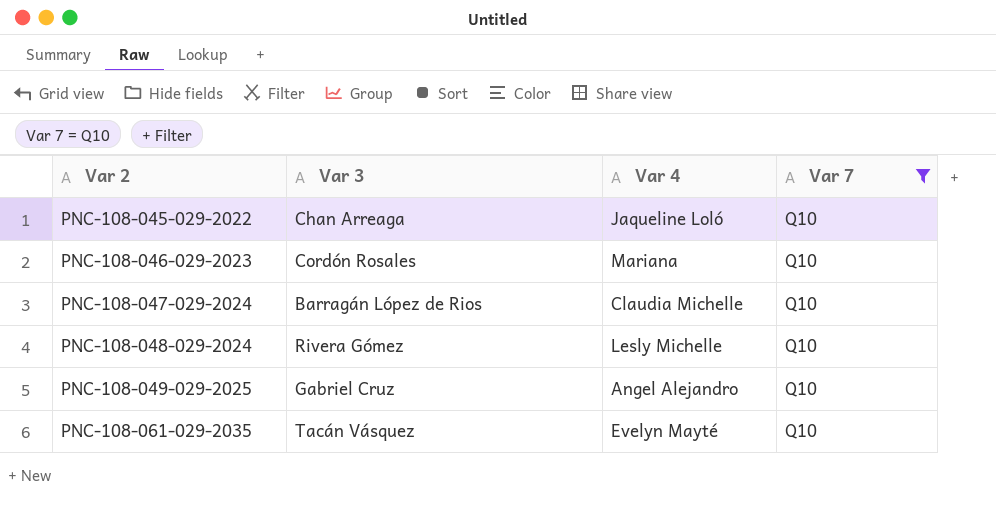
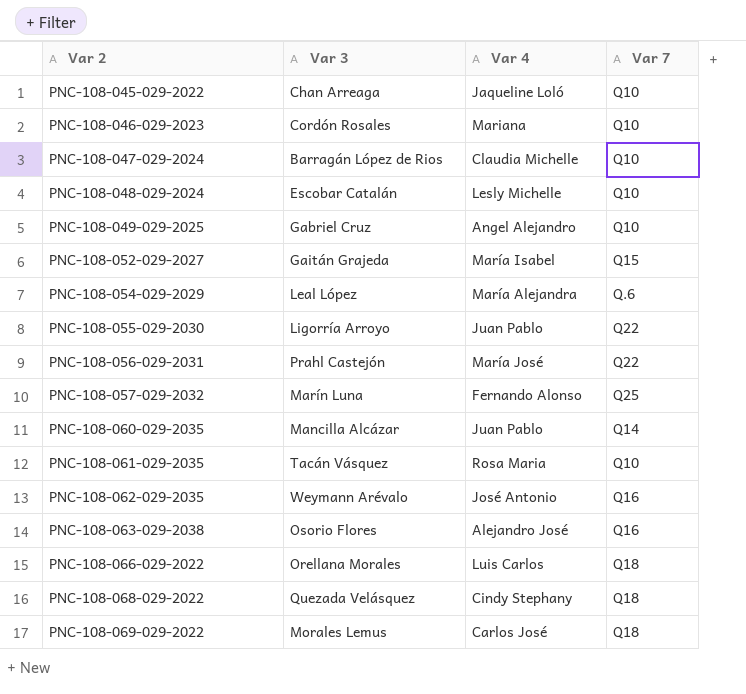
filter: Var 7 = Q10 -> none
PNC-108-048-029-2024 | Var 3: Rivera Gómez -> Escobar Catalán
PNC-108-061-029-2035 | Var 4: Evelyn Mayté -> Rosa Maria

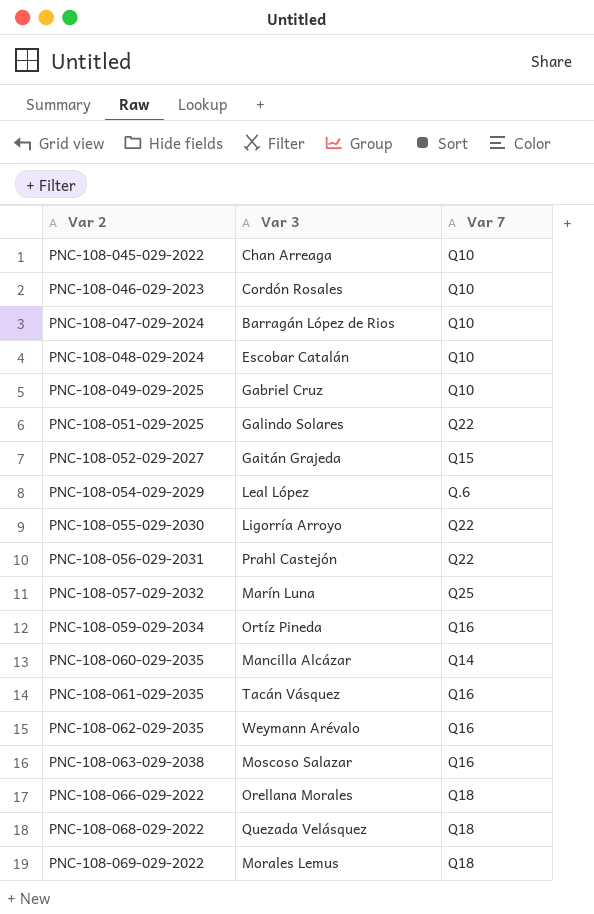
column Var 4 | position: 3 -> none
row PNC-108-051-029-2025: none -> Galindo Solares | Q22
row PNC-108-059-029-2034: none -> Ortíz Pineda | Q16
PNC-108-061-029-2035 | Var 7: Q10 -> Q16
PNC-108-063-029-2038 | Var 3: Osorio Flores -> Moscoso Salazar

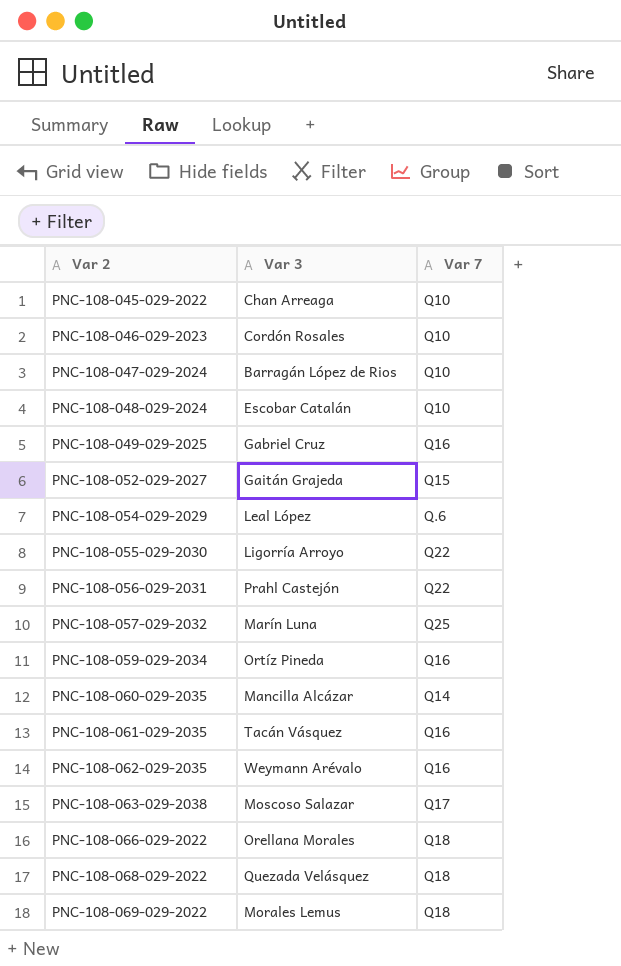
row PNC-108-051-029-2025: Galindo Solares | Q22 -> none
PNC-108-049-029-2025 | Var 7: Q10 -> Q16
PNC-108-063-029-2038 | Var 7: Q16 -> Q17

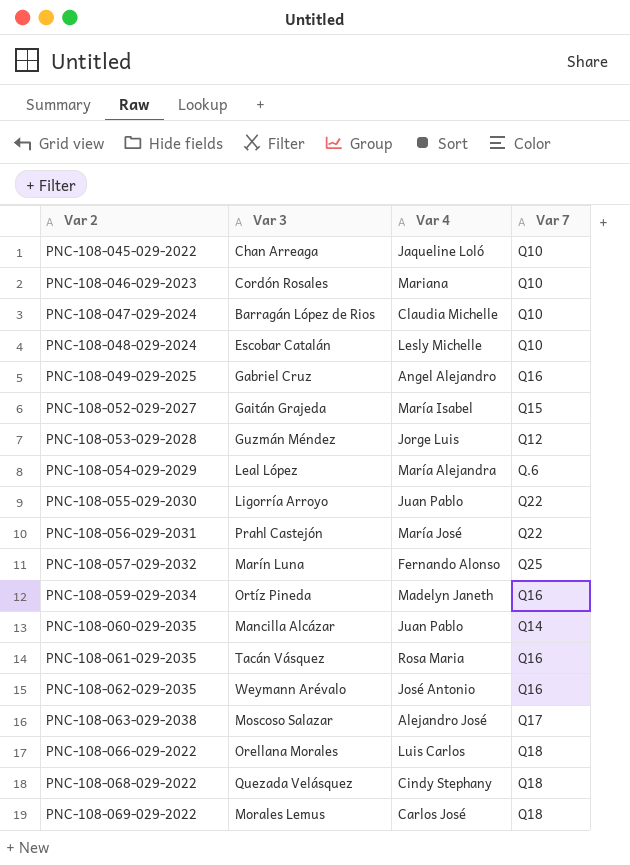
column Var 4 | position: none -> 3
row PNC-108-053-029-2028: none -> Guzmán Méndez | Jorge Luis | Q12

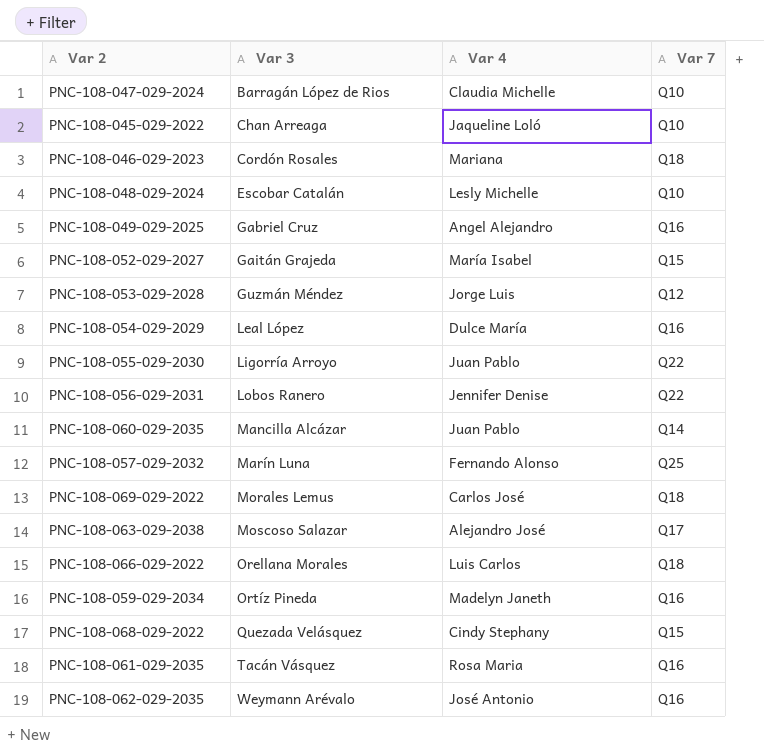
row order: Var 2 ascending -> Var 3 ascending
PNC-108-046-029-2023 | Var 7: Q10 -> Q18
PNC-108-054-029-2029 | Var 4: María Alejandra -> Dulce María
PNC-108-054-029-2029 | Var 7: Q.6 -> Q16
PNC-108-056-029-2031 | Var 3: Prahl Castejón -> Lobos Ranero
PNC-108-056-029-2031 | Var 4: María José -> Jennifer Denise
PNC-108-068-029-2022 | Var 7: Q18 -> Q15

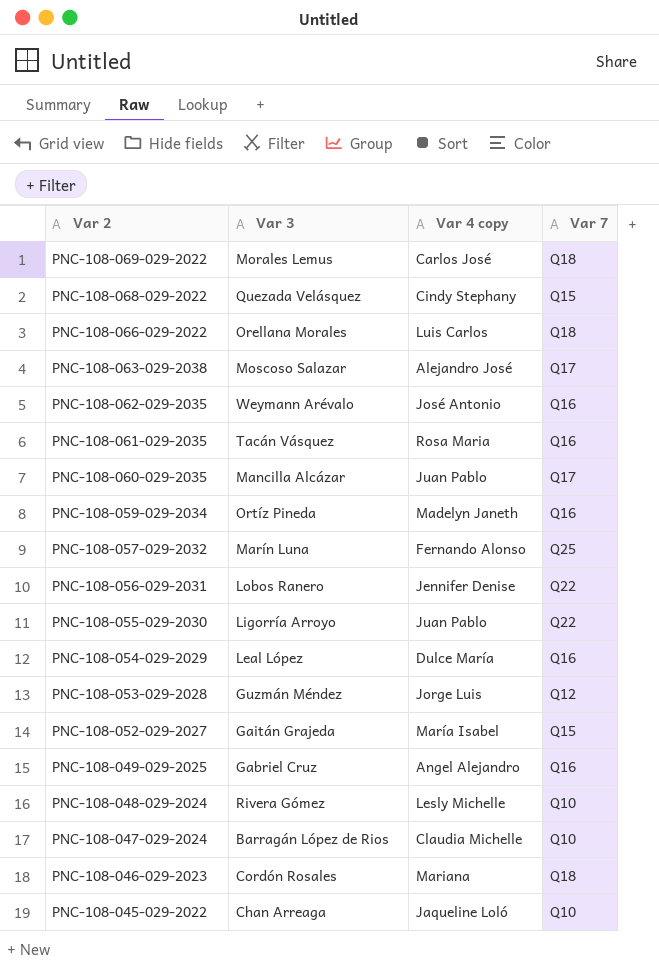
row order: Var 3 ascending -> Var 2 descending
column name: Var 4 -> Var 4 copy
PNC-108-060-029-2035 | Var 7: Q14 -> Q17
PNC-108-048-029-2024 | Var 3: Escobar Catalán -> Rivera Gómez

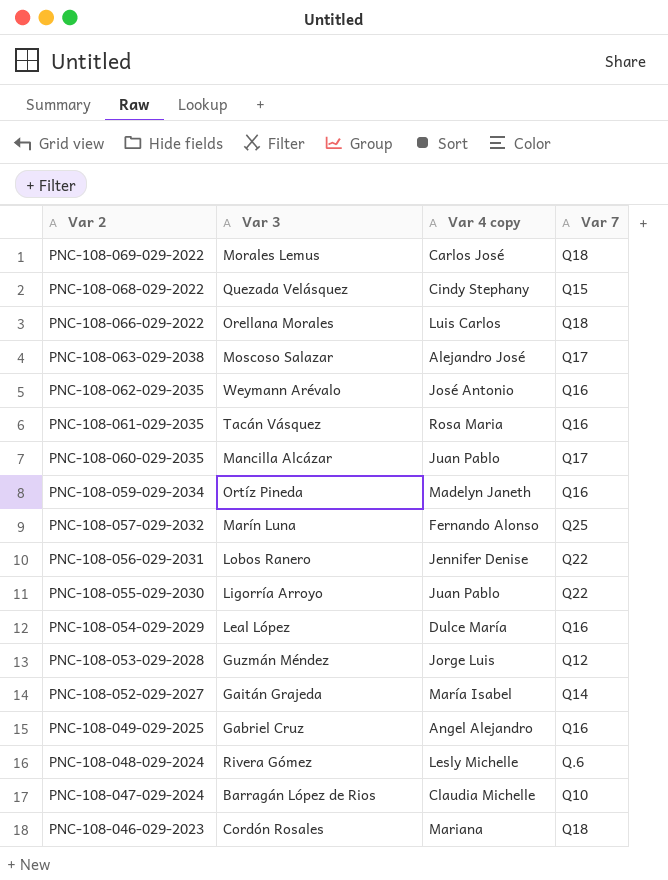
row PNC-108-045-029-2022: Chan Arreaga | Jaqueline Loló | Q10 -> none
PNC-108-052-029-2027 | Var 7: Q15 -> Q14
PNC-108-048-029-2024 | Var 7: Q10 -> Q.6

